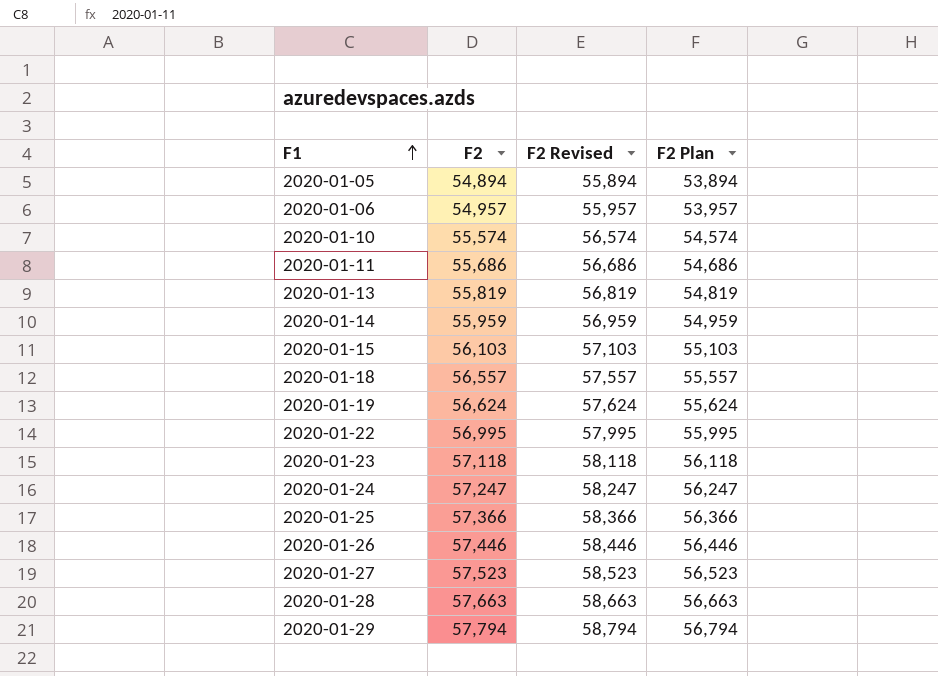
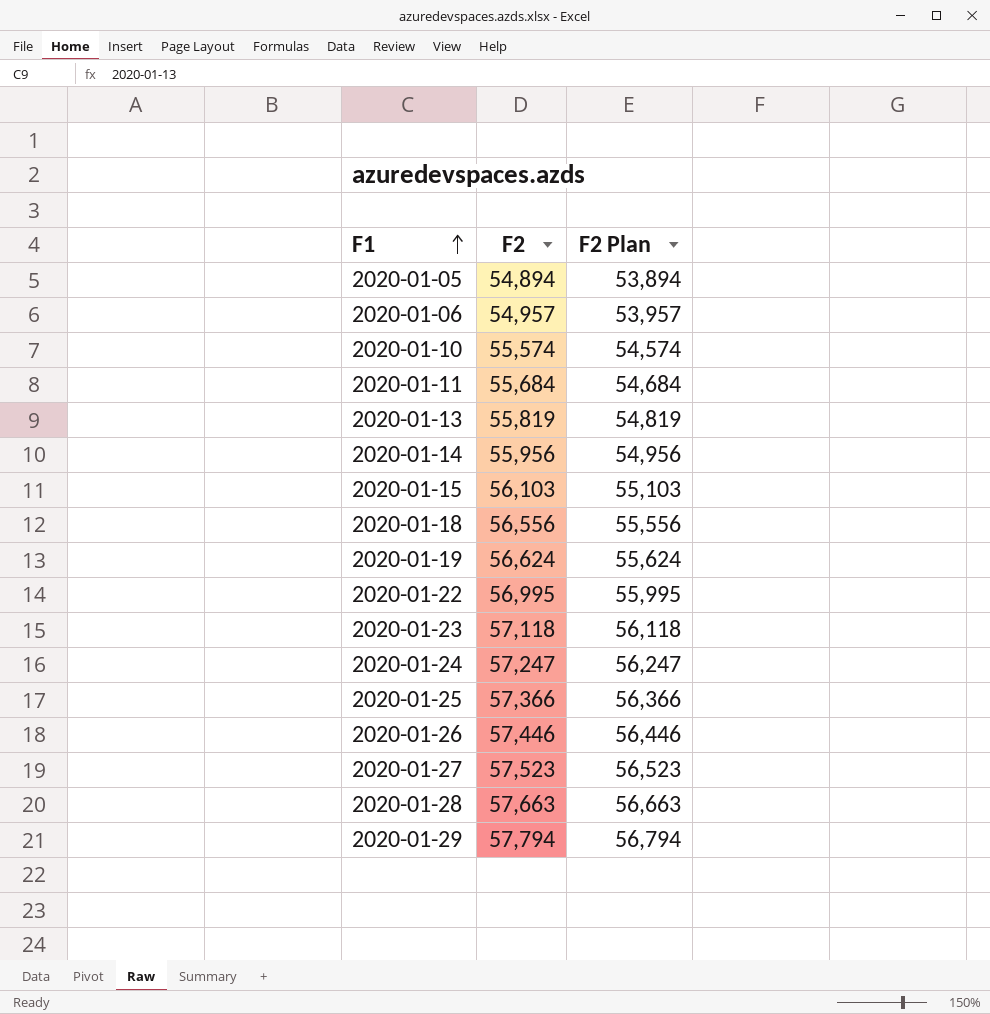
column F2 Revised | formula: [F2] + 1000 -> none
2020-01-11 | F2: 55,686 -> 55,684
2020-01-11 | F2 Plan: 54,686 -> 54,684
2020-01-14 | F2: 55,959 -> 55,956
2020-01-14 | F2 Plan: 54,959 -> 54,956
2020-01-18 | F2: 56,557 -> 56,556
2020-01-18 | F2 Plan: 55,557 -> 55,556

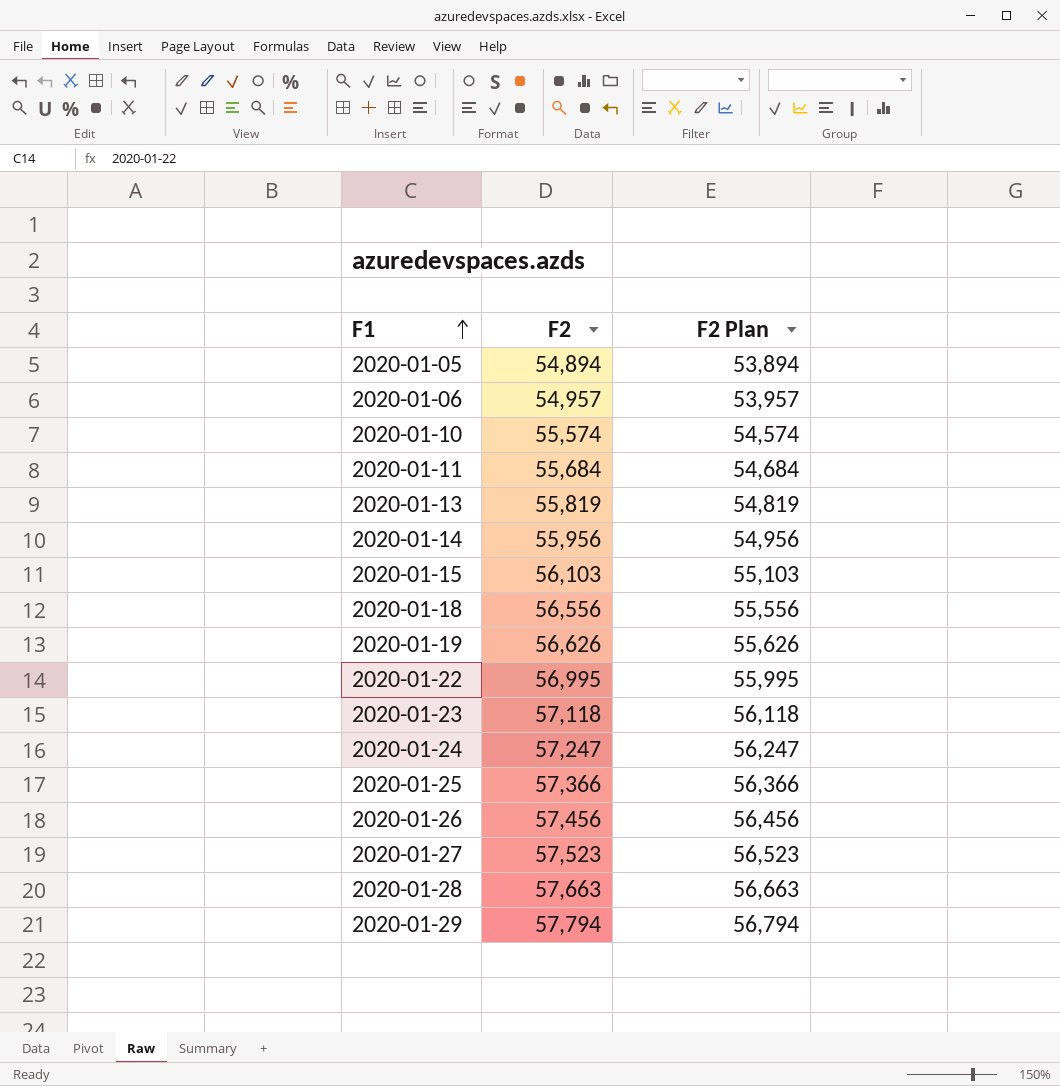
2020-01-19 | F2: 56,624 -> 56,626
2020-01-19 | F2 Plan: 55,624 -> 55,626
2020-01-26 | F2: 57,446 -> 57,456
2020-01-26 | F2 Plan: 56,446 -> 56,456

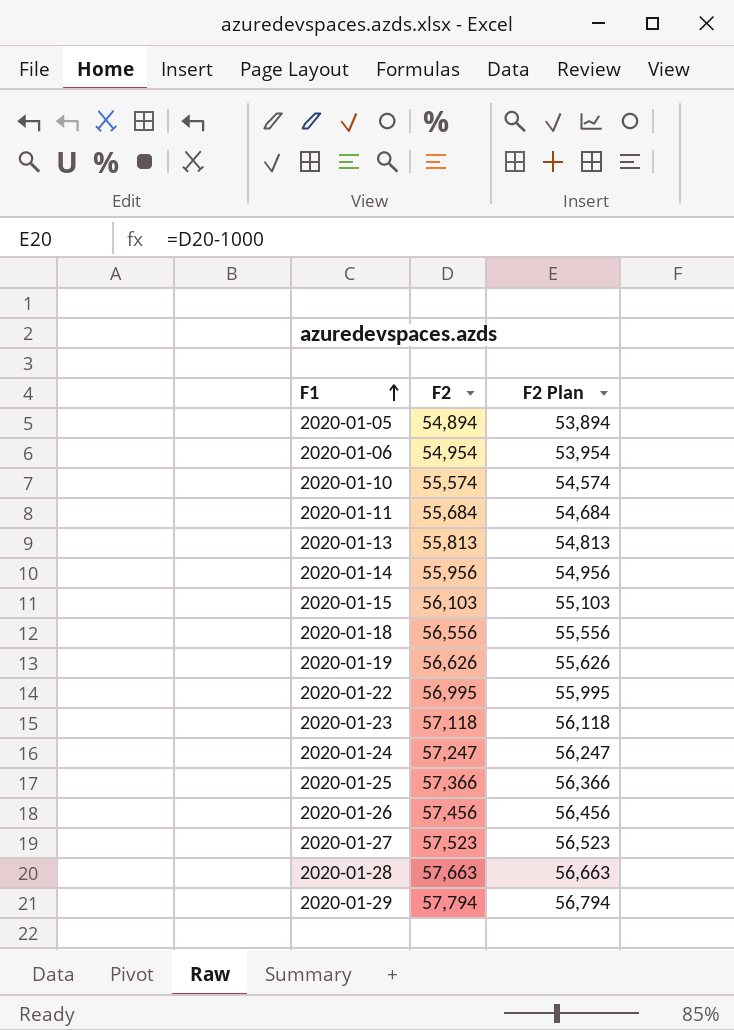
2020-01-06 | F2: 54,957 -> 54,954
2020-01-06 | F2 Plan: 53,957 -> 53,954
2020-01-13 | F2: 55,819 -> 55,813
2020-01-13 | F2 Plan: 54,819 -> 54,813

